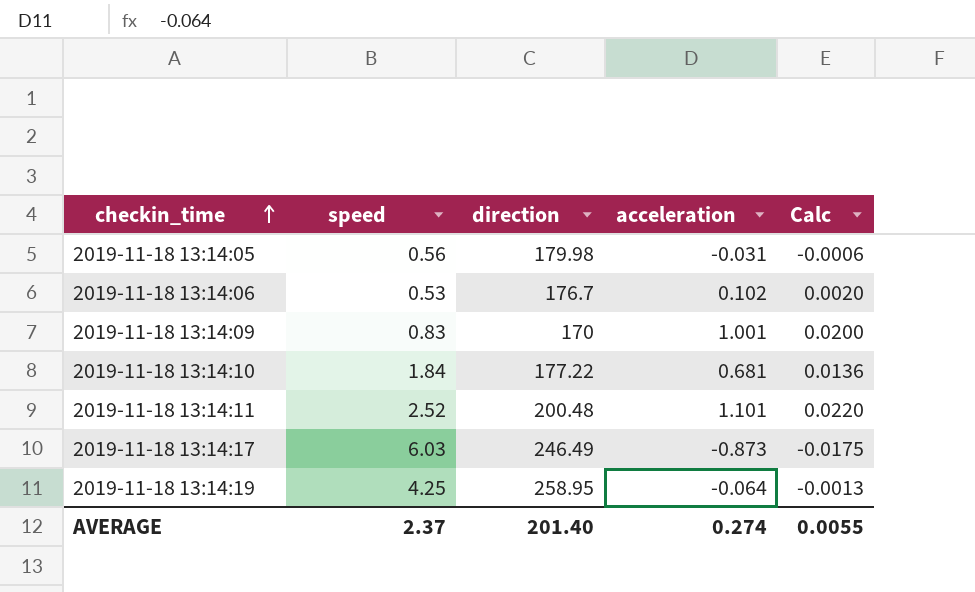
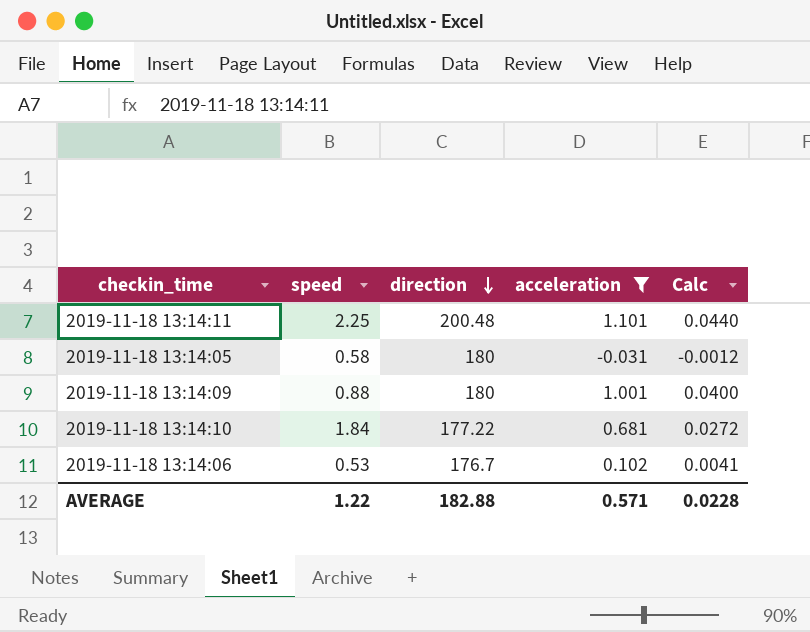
filter: none -> acceleration >= -0.031
row order: checkin_time ascending -> direction descending
column Calc | formula: [acceleration] * 0.02 -> [acceleration] * 0.04
2019-11-18 13:14:11 | speed: 2.52 -> 2.25
2019-11-18 13:14:05 | speed: 0.56 -> 0.58
2019-11-18 13:14:05 | direction: 179.98 -> 180
2019-11-18 13:14:09 | speed: 0.83 -> 0.88
2019-11-18 13:14:09 | direction: 170 -> 180
AVERAGE | speed: 2.37 -> 1.22
AVERAGE | direction: 201.40 -> 182.88
AVERAGE | acceleration: 0.274 -> 0.571
AVERAGE | Calc: 0.0055 -> 0.0228

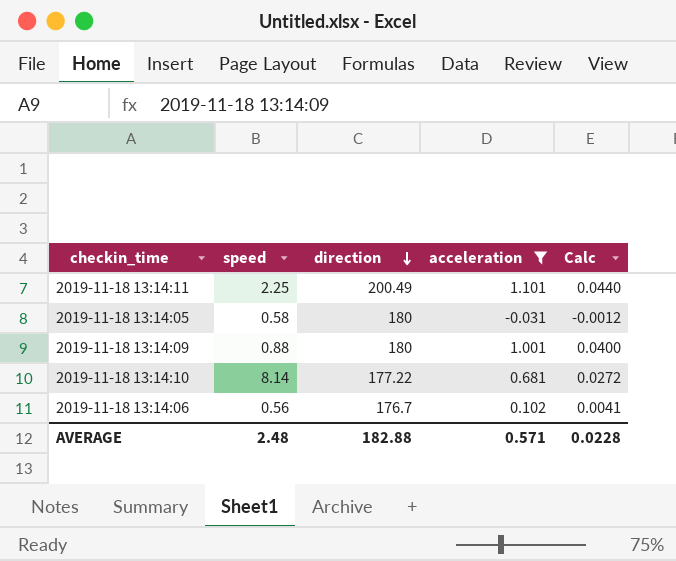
2019-11-18 13:14:11 | direction: 200.48 -> 200.49
2019-11-18 13:14:10 | speed: 1.84 -> 8.14
2019-11-18 13:14:06 | speed: 0.53 -> 0.56
AVERAGE | speed: 1.22 -> 2.48

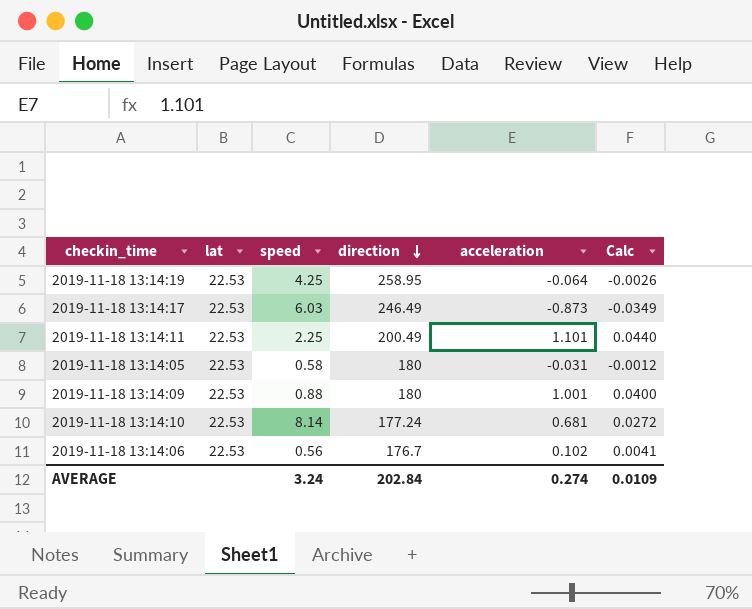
filter: acceleration >= -0.031 -> none
column lat | position: none -> 2
2019-11-18 13:14:10 | direction: 177.22 -> 177.24
AVERAGE | speed: 2.48 -> 3.24
AVERAGE | direction: 182.88 -> 202.84
AVERAGE | acceleration: 0.571 -> 0.274
AVERAGE | Calc: 0.0228 -> 0.0109

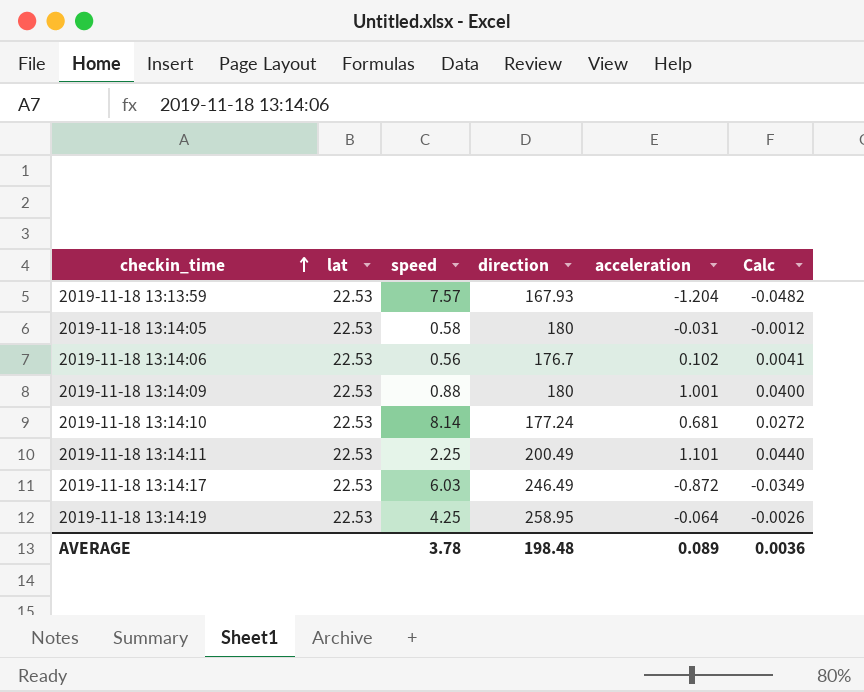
row order: direction descending -> checkin_time ascending
row 2019-11-18 13:13:59: none -> 22.53 | 7.57 | 167.93 | -1.204 | -0.0482
2019-11-18 13:14:17 | acceleration: -0.873 -> -0.872
AVERAGE | speed: 3.24 -> 3.78
AVERAGE | direction: 202.84 -> 198.48
AVERAGE | acceleration: 0.274 -> 0.089
AVERAGE | Calc: 0.0109 -> 0.0036

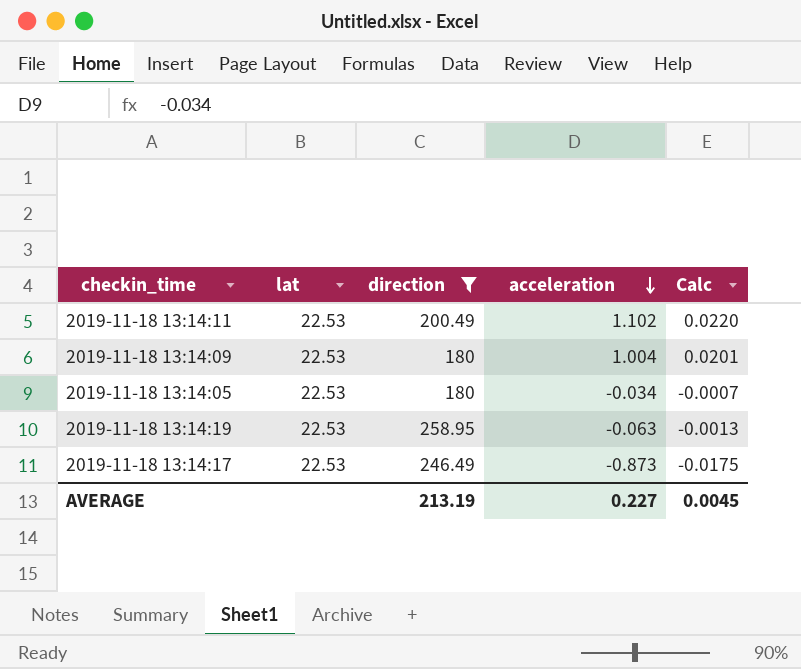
filter: none -> direction >= 180
row order: checkin_time ascending -> acceleration descending
column speed | position: 3 -> none
column Calc | formula: [acceleration] * 0.04 -> [acceleration] * 0.02
2019-11-18 13:14:11 | acceleration: 1.101 -> 1.102
2019-11-18 13:14:09 | acceleration: 1.001 -> 1.004
2019-11-18 13:14:05 | acceleration: -0.031 -> -0.034
2019-11-18 13:14:19 | acceleration: -0.064 -> -0.063
2019-11-18 13:14:17 | acceleration: -0.872 -> -0.873
AVERAGE | direction: 198.48 -> 213.19
AVERAGE | acceleration: 0.089 -> 0.227
AVERAGE | Calc: 0.0036 -> 0.0045

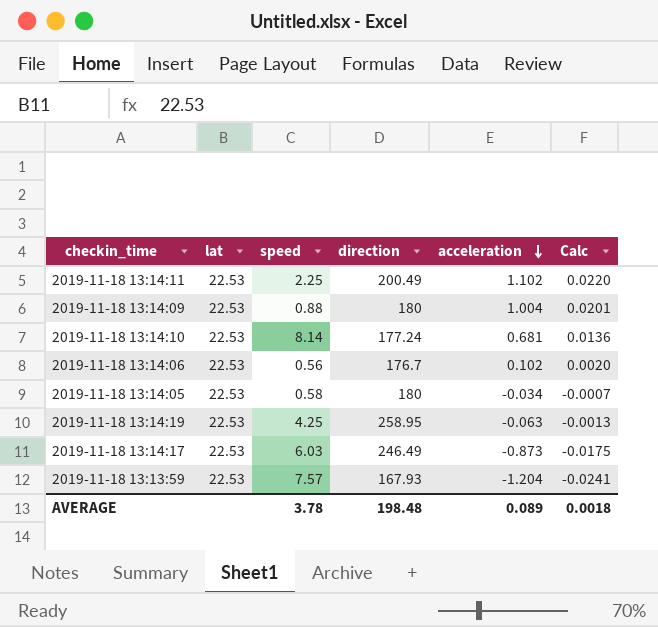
filter: direction >= 180 -> none
column speed | position: none -> 3
AVERAGE | direction: 213.19 -> 198.48
AVERAGE | acceleration: 0.227 -> 0.089
AVERAGE | Calc: 0.0045 -> 0.0018

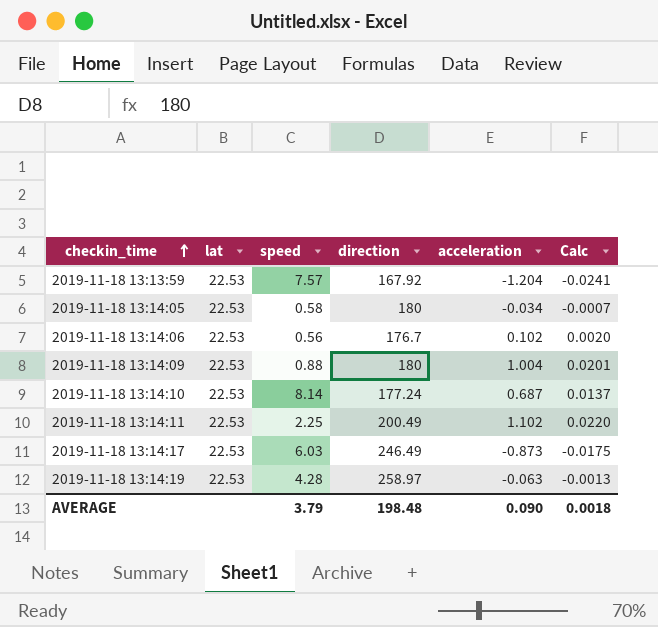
row order: acceleration descending -> checkin_time ascending
2019-11-18 13:13:59 | direction: 167.93 -> 167.92
2019-11-18 13:14:10 | acceleration: 0.681 -> 0.687
2019-11-18 13:14:10 | Calc: 0.0136 -> 0.0137
2019-11-18 13:14:19 | speed: 4.25 -> 4.28
2019-11-18 13:14:19 | direction: 258.95 -> 258.97
AVERAGE | speed: 3.78 -> 3.79
AVERAGE | acceleration: 0.089 -> 0.090

